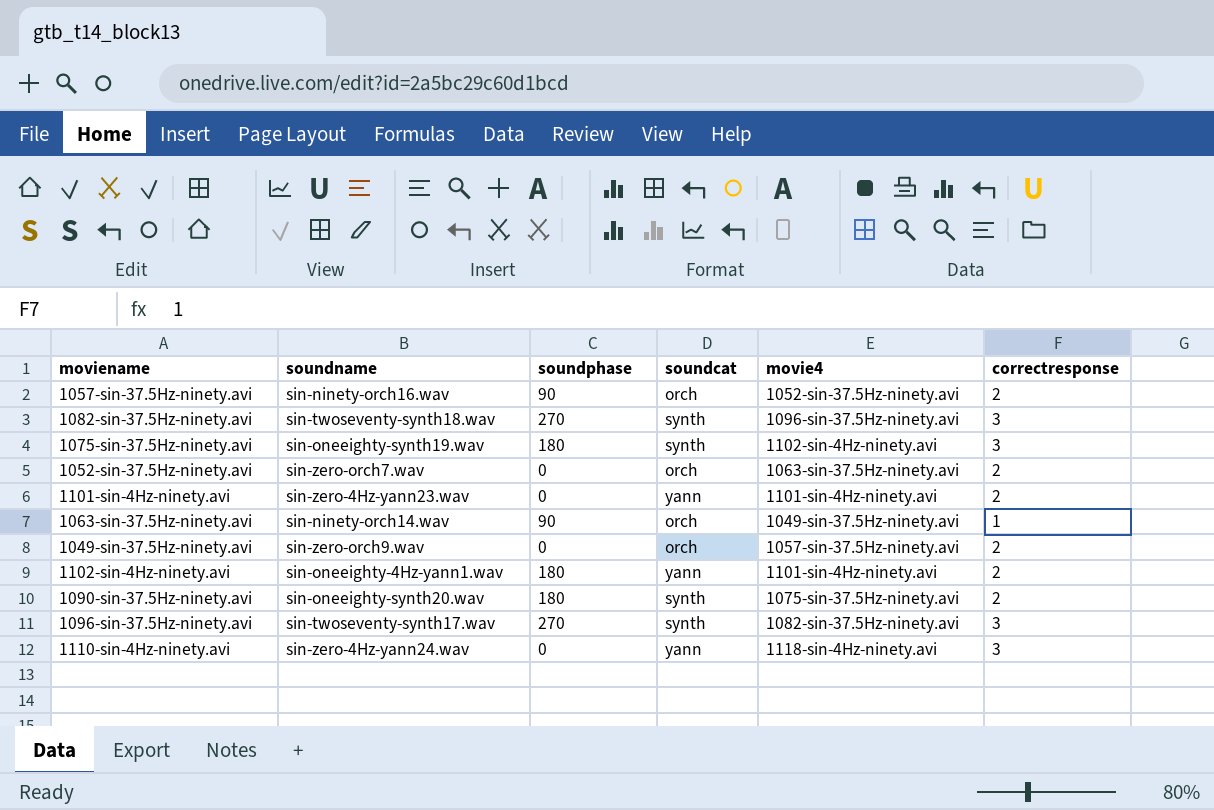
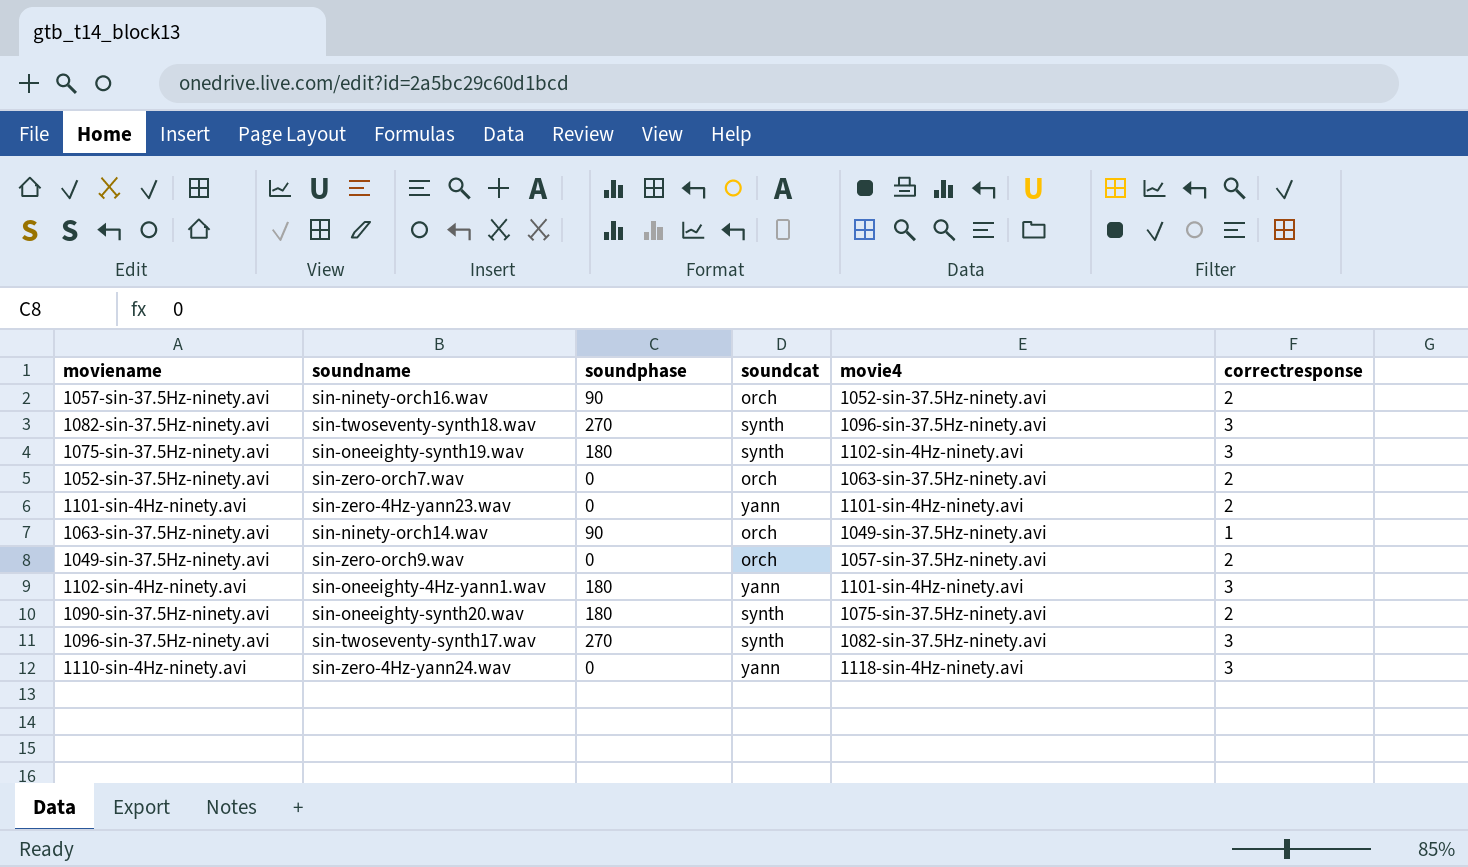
1102-sin-4Hz-ninety.avi | correctresponse: 2 -> 3

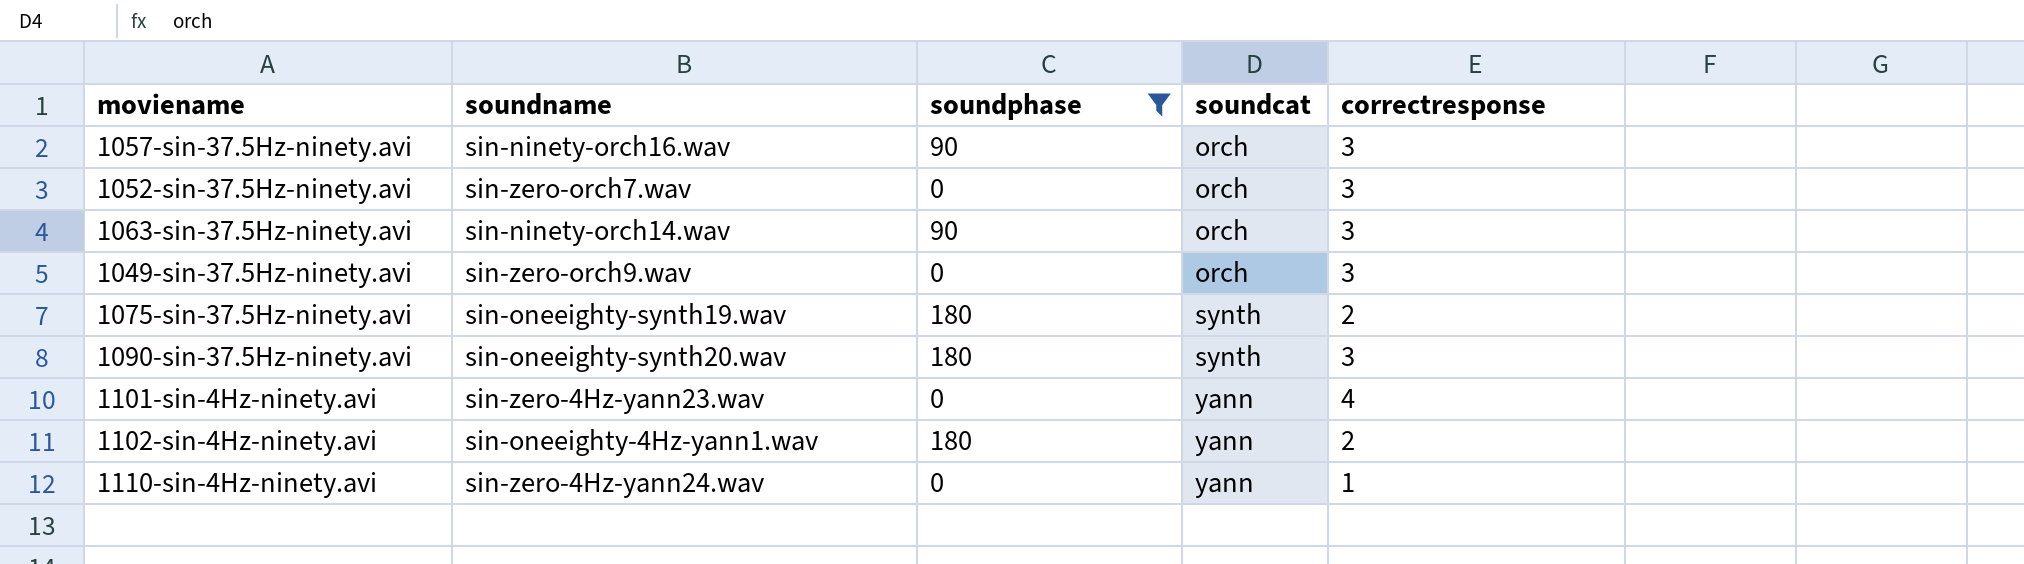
filter: none -> soundphase != 270
row order: none -> soundcat ascending
column movie4 | position: 5 -> none
1057-sin-37.5Hz-ninety.avi | correctresponse: 2 -> 3
1052-sin-37.5Hz-ninety.avi | correctresponse: 2 -> 3
1063-sin-37.5Hz-ninety.avi | correctresponse: 1 -> 3
1049-sin-37.5Hz-ninety.avi | correctresponse: 2 -> 3
1075-sin-37.5Hz-ninety.avi | correctresponse: 3 -> 2
1090-sin-37.5Hz-ninety.avi | correctresponse: 2 -> 3
1101-sin-4Hz-ninety.avi | correctresponse: 2 -> 4
1102-sin-4Hz-ninety.avi | correctresponse: 3 -> 2
1110-sin-4Hz-ninety.avi | correctresponse: 3 -> 1

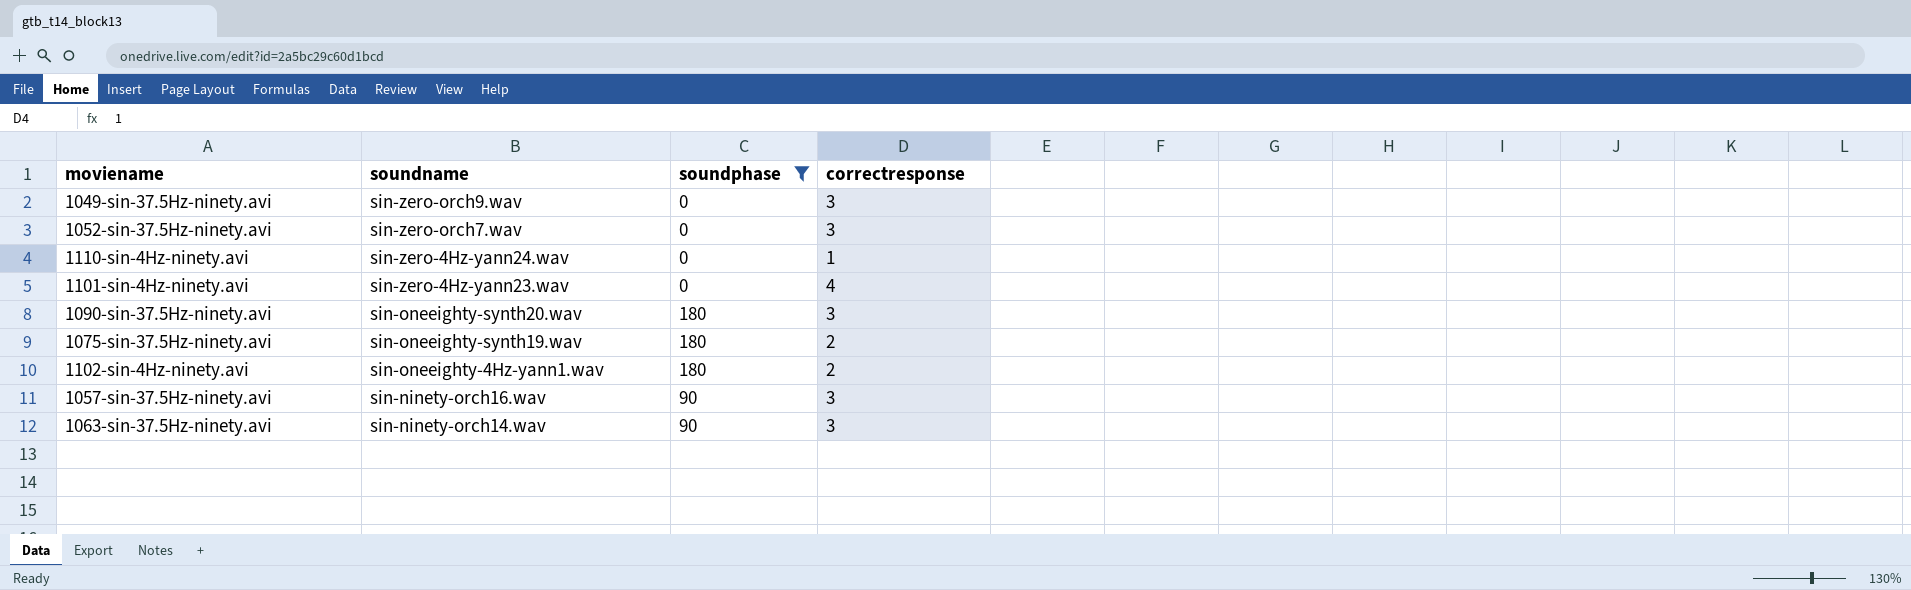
row order: soundcat ascending -> soundname descending
column soundcat | position: 4 -> none

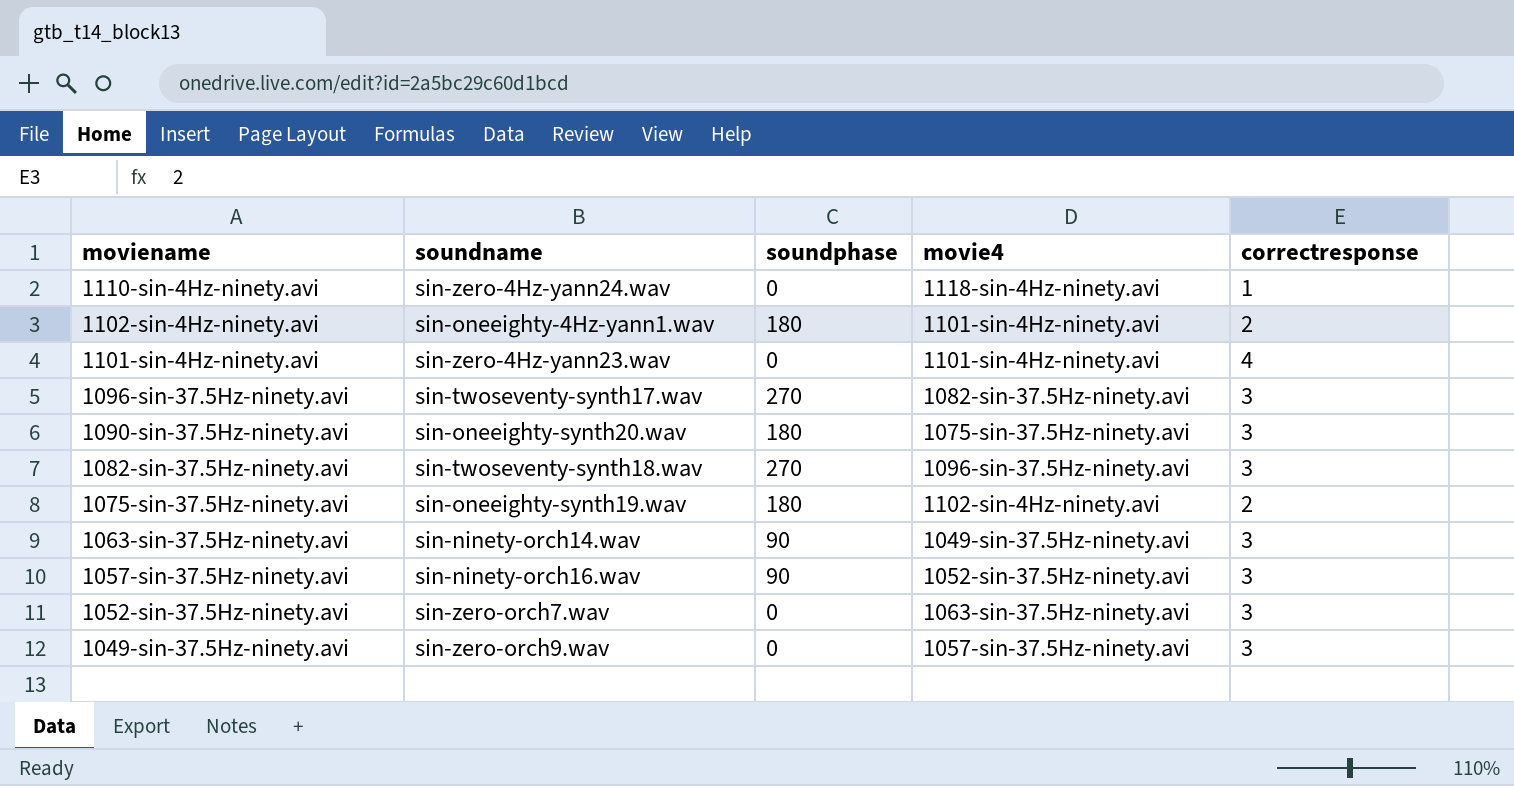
filter: soundphase != 270 -> none
row order: soundname descending -> moviename descending
column movie4 | position: none -> 4

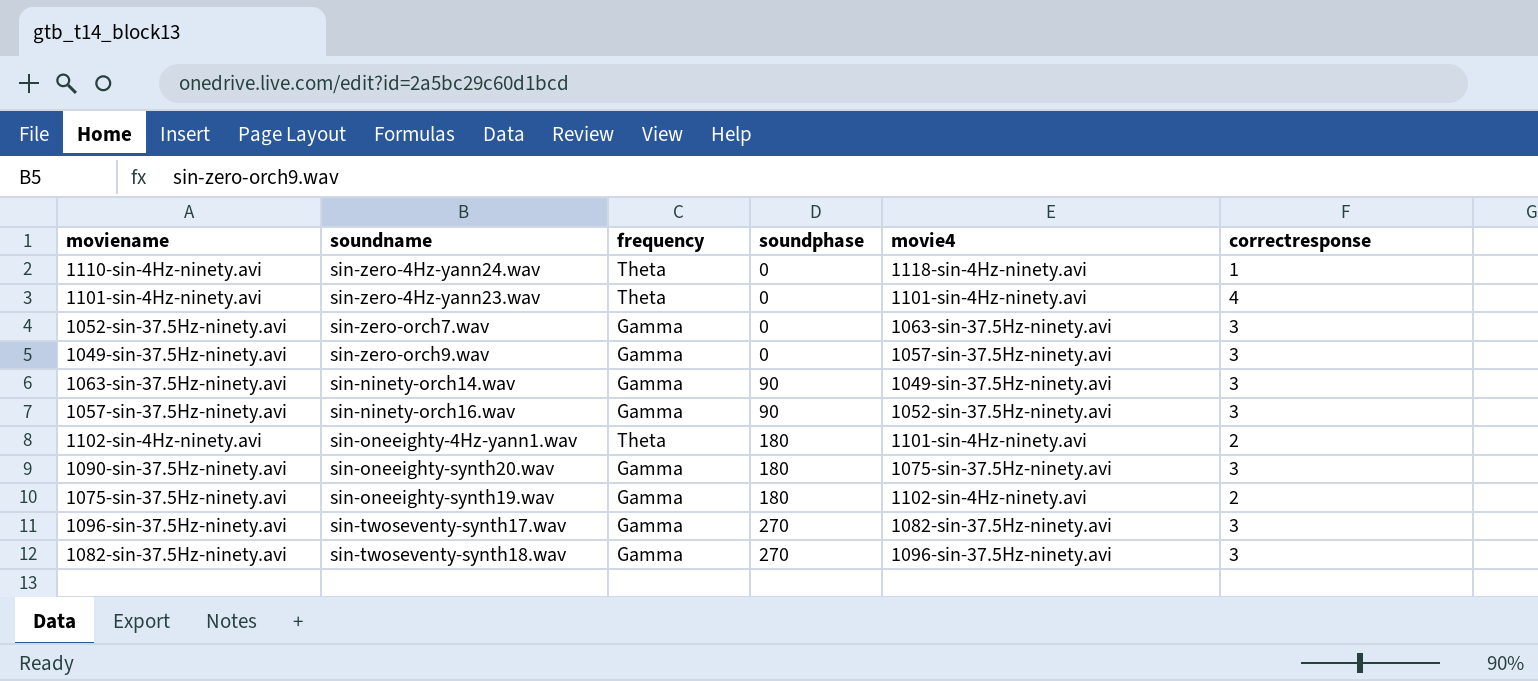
row order: moviename descending -> soundphase ascending
column frequency | position: none -> 3

